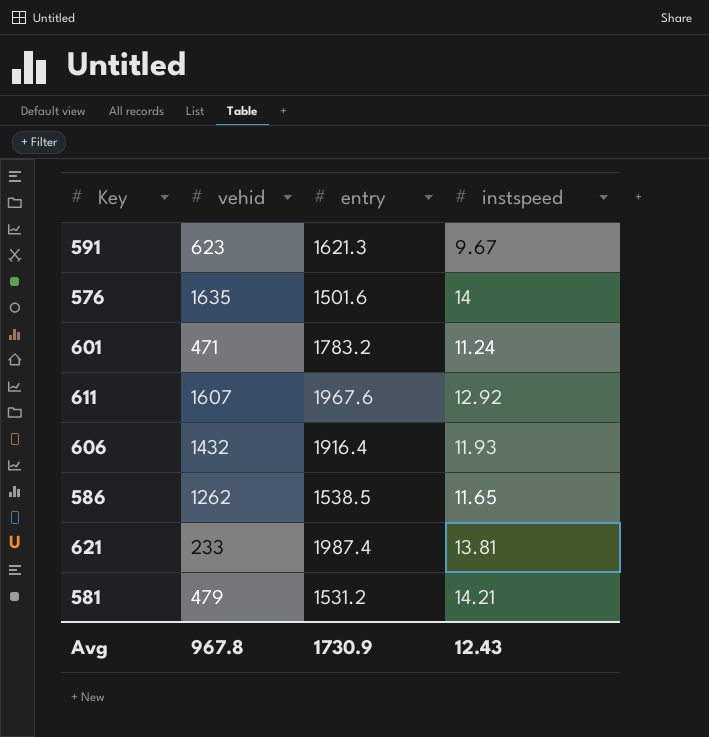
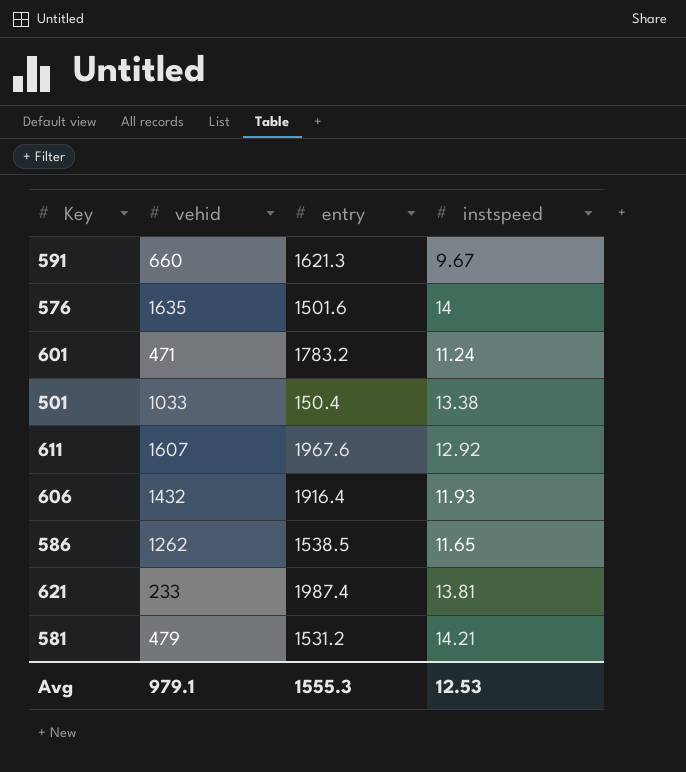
591 | vehid: 623 -> 660
row 501: none -> 1033 | 150.4 | 13.38
Avg | vehid: 967.8 -> 979.1
Avg | entry: 1730.9 -> 1555.3
Avg | instspeed: 12.43 -> 12.53

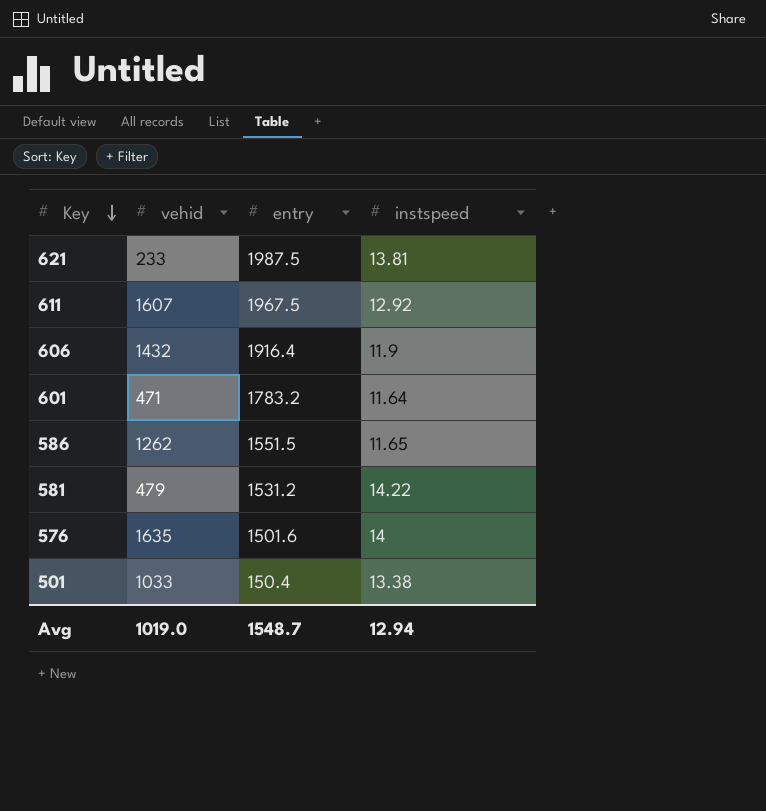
row order: none -> Key descending
row 591: 660 | 1621.3 | 9.67 -> none
621 | entry: 1987.4 -> 1987.5
611 | entry: 1967.6 -> 1967.5
606 | instspeed: 11.93 -> 11.9
601 | instspeed: 11.24 -> 11.64
586 | entry: 1538.5 -> 1551.5
581 | instspeed: 14.21 -> 14.22
Avg | vehid: 979.1 -> 1019.0
Avg | entry: 1555.3 -> 1548.7
Avg | instspeed: 12.53 -> 12.94

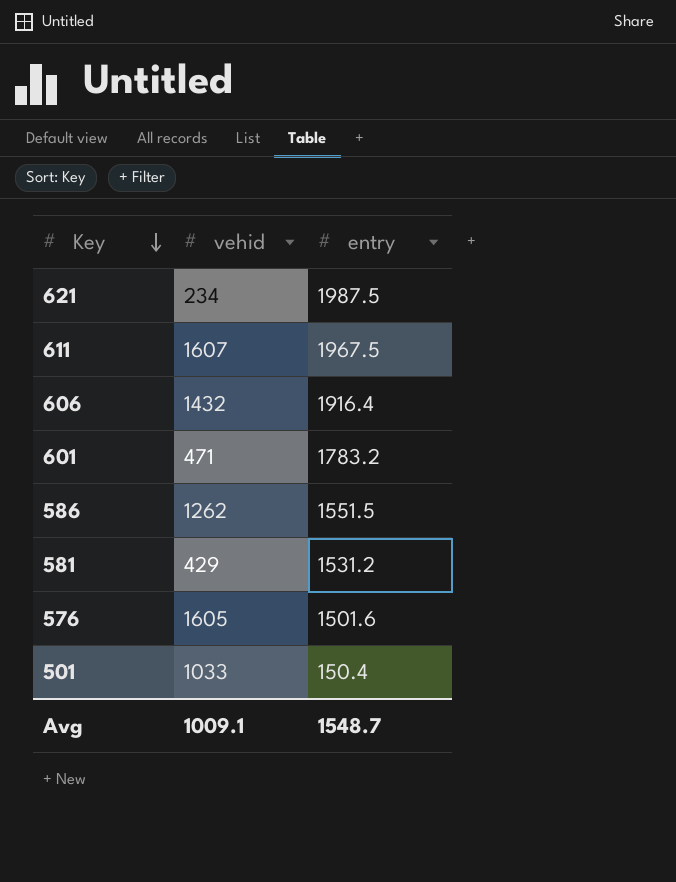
column instspeed | position: 4 -> none
621 | vehid: 233 -> 234
581 | vehid: 479 -> 429
576 | vehid: 1635 -> 1605
Avg | vehid: 1019.0 -> 1009.1

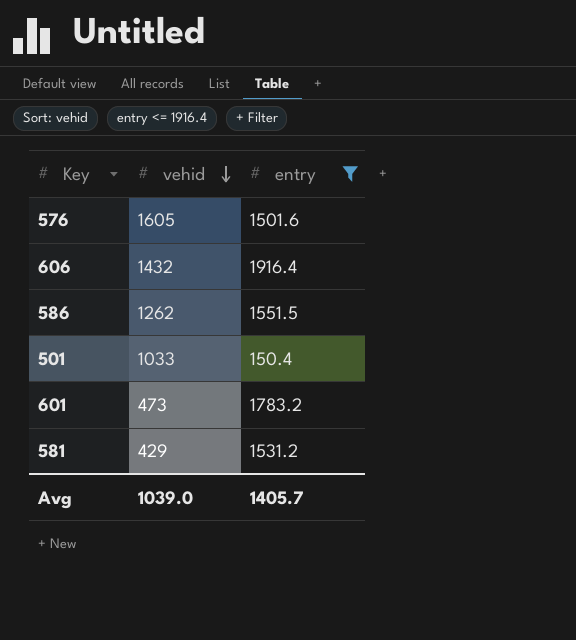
filter: none -> entry <= 1916.4
row order: Key descending -> vehid descending
601 | vehid: 471 -> 473
Avg | vehid: 1009.1 -> 1039.0
Avg | entry: 1548.7 -> 1405.7

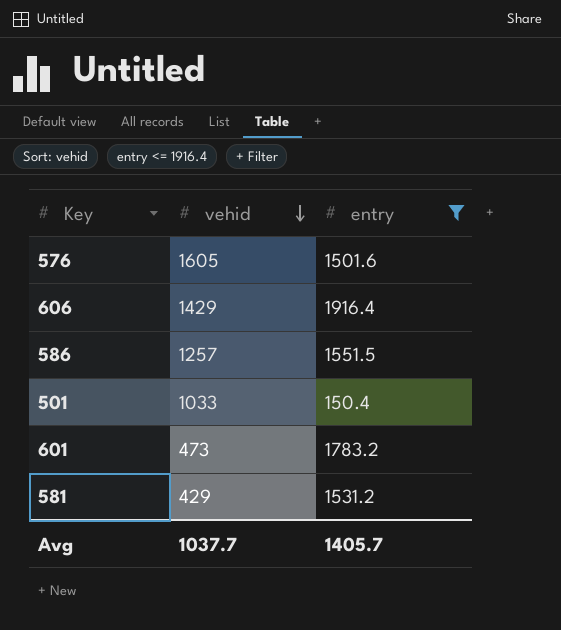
606 | vehid: 1432 -> 1429
586 | vehid: 1262 -> 1257
Avg | vehid: 1039.0 -> 1037.7

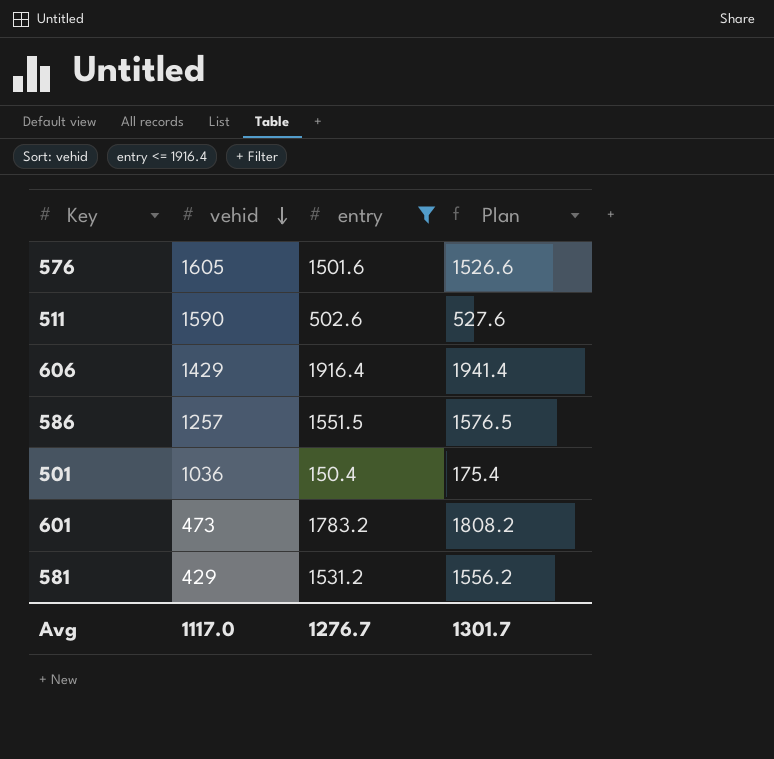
column Plan | formula: none -> [entry] + 25
row 511: none -> 1590 | 502.6 | 527.6
501 | vehid: 1033 -> 1036
Avg | vehid: 1037.7 -> 1117.0
Avg | entry: 1405.7 -> 1276.7

